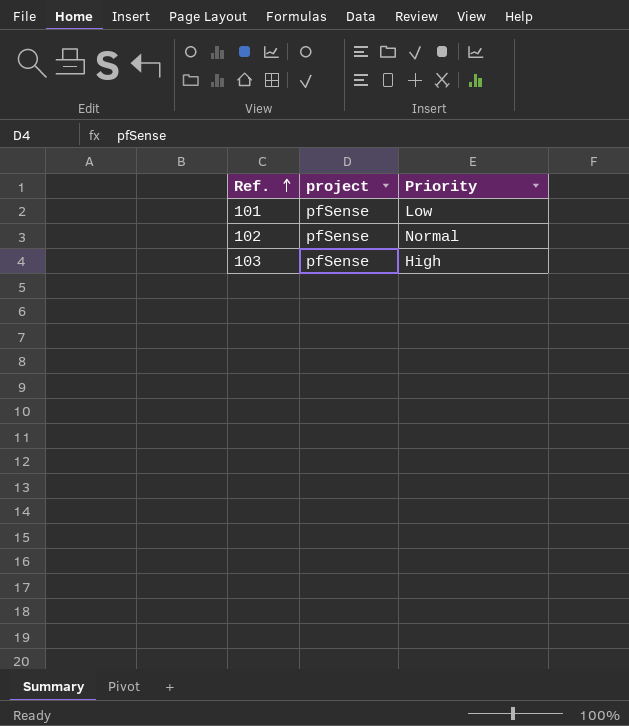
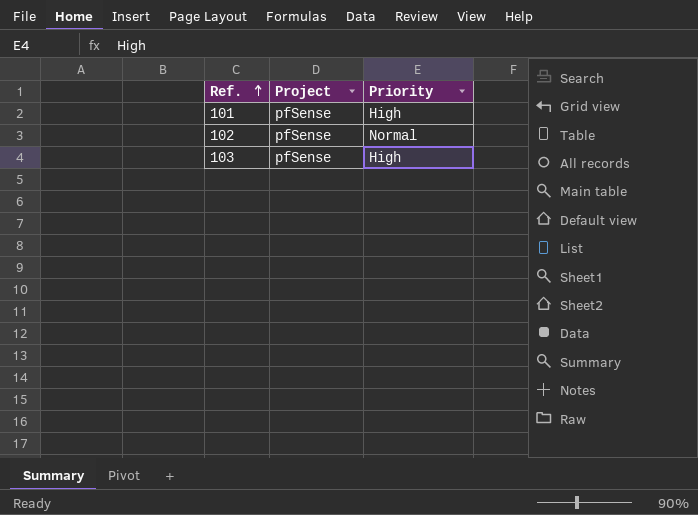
column name: project -> Project
101 | Priority: Low -> High

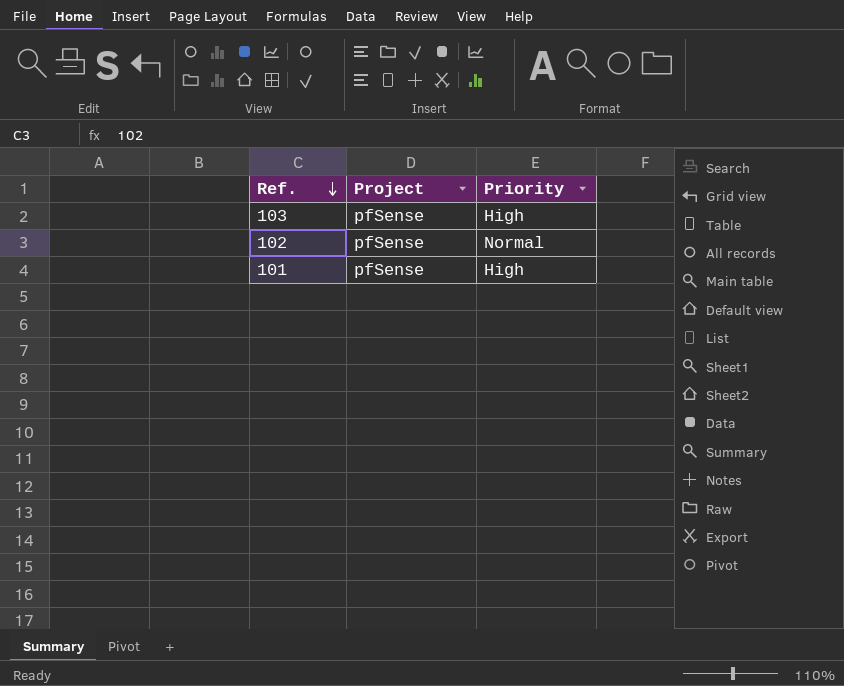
row order: Ref. ascending -> Ref. descending

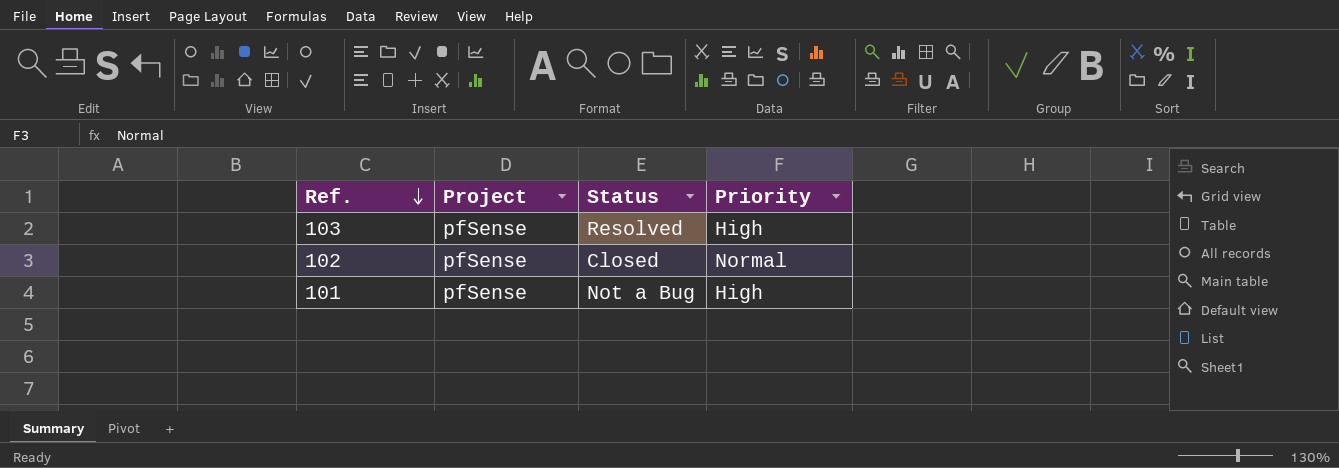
column Status | position: none -> 3

